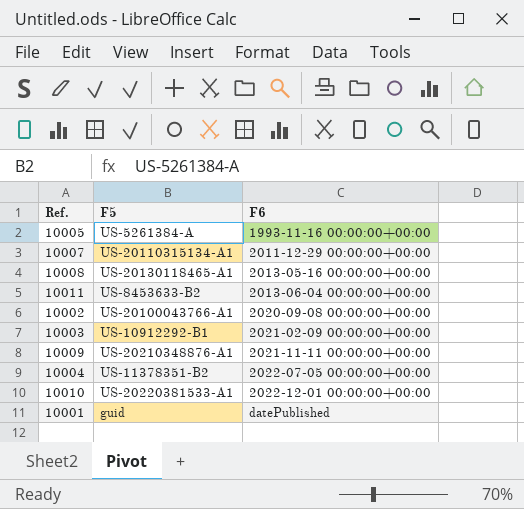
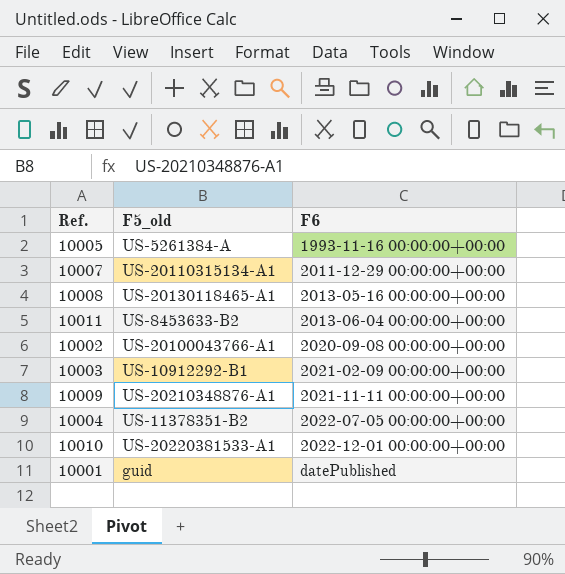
column name: F5 -> F5_old

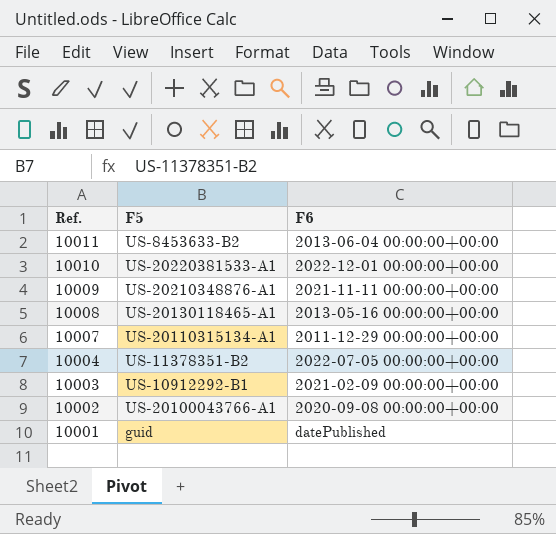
row order: F6 ascending -> Ref. descending
column name: F5_old -> F5
row 10005: US-5261384-A | 1993-11-16 00:00:00+00:00 -> none

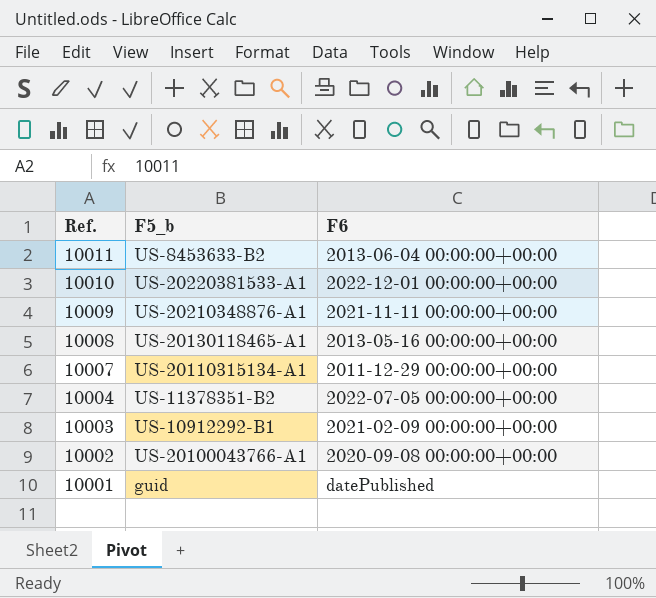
column name: F5 -> F5_b

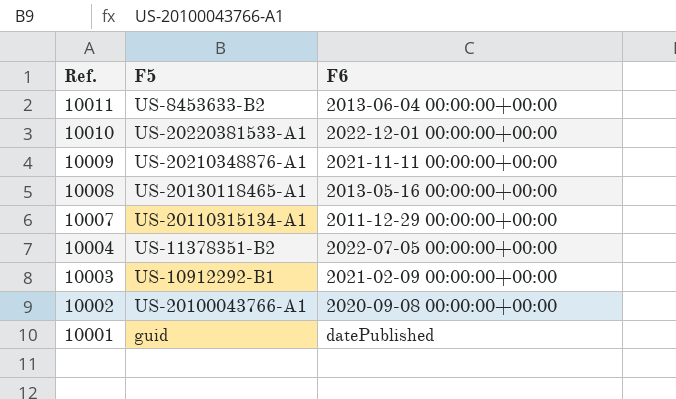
column name: F5_b -> F5

